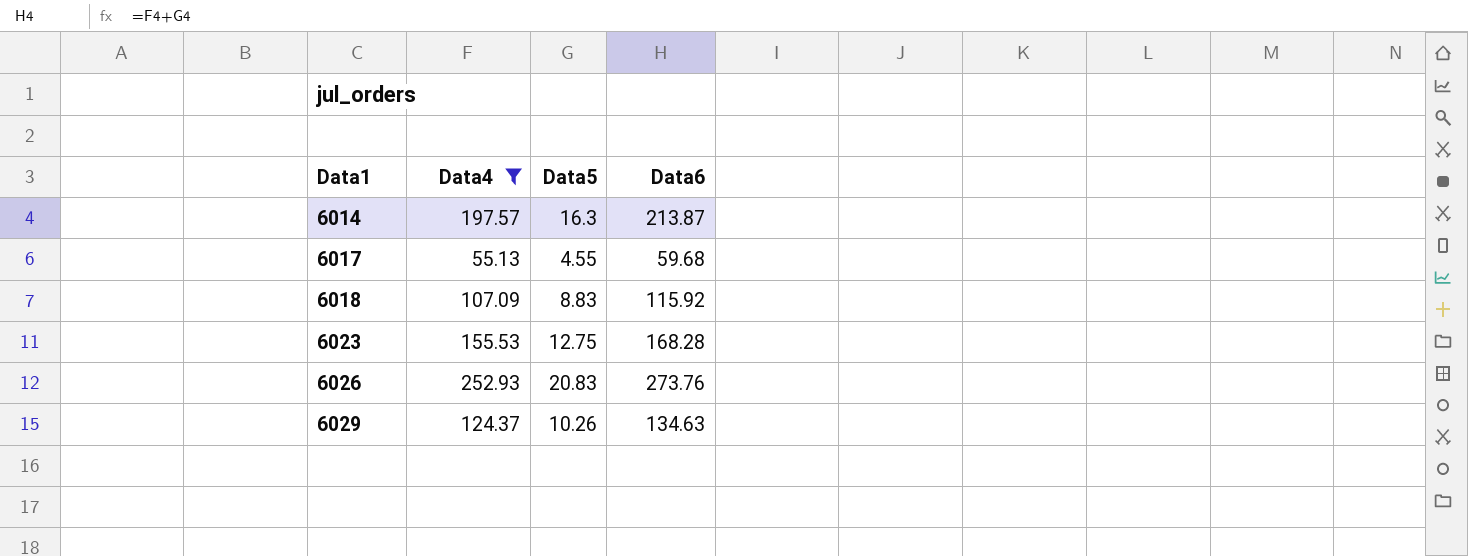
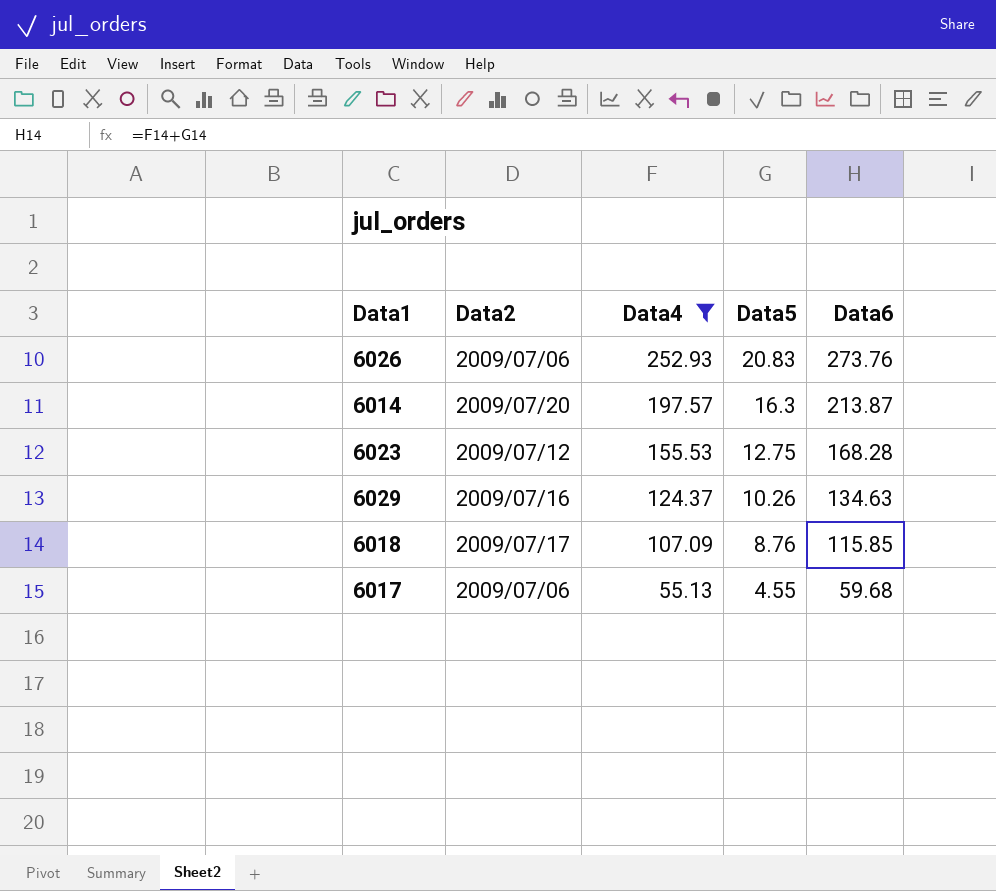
row order: Data1 ascending -> Data4 descending
column Data2 | position: none -> 2
6018 | Data5: 8.83 -> 8.76
6018 | Data6: 115.92 -> 115.85

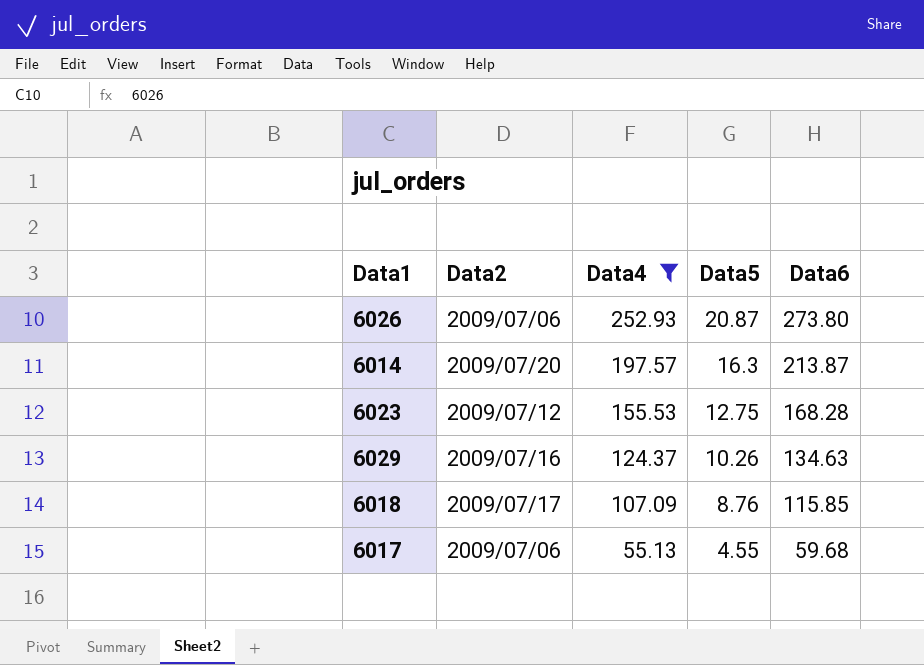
6026 | Data5: 20.83 -> 20.87
6026 | Data6: 273.76 -> 273.80

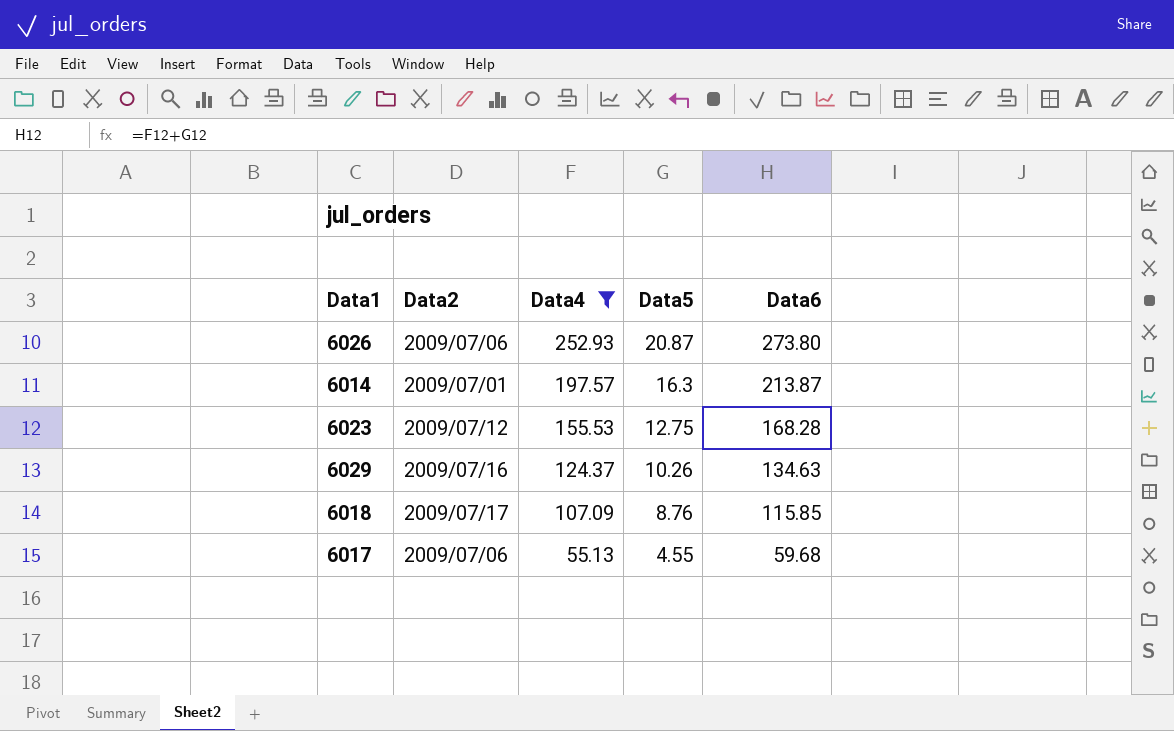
6014 | Data2: 2009/07/20 -> 2009/07/01

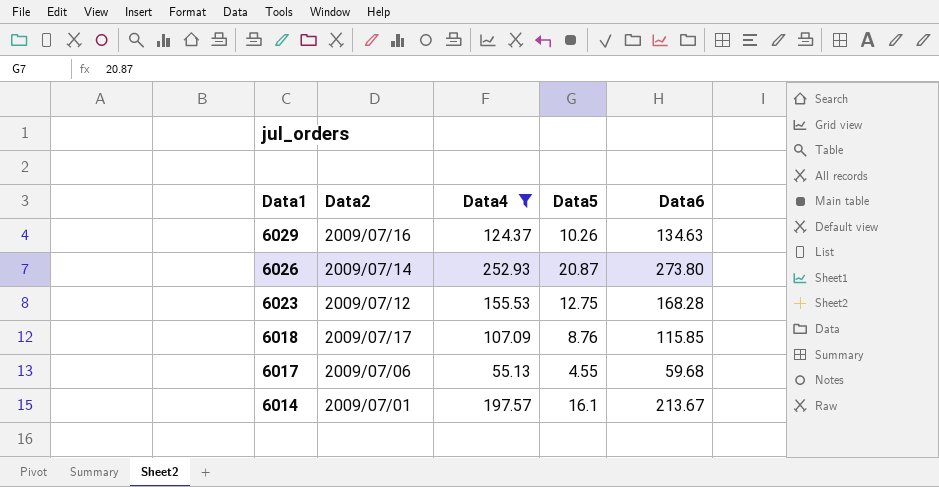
row order: Data4 descending -> Data1 descending
6026 | Data2: 2009/07/06 -> 2009/07/14
6014 | Data5: 16.3 -> 16.1
6014 | Data6: 213.87 -> 213.67

